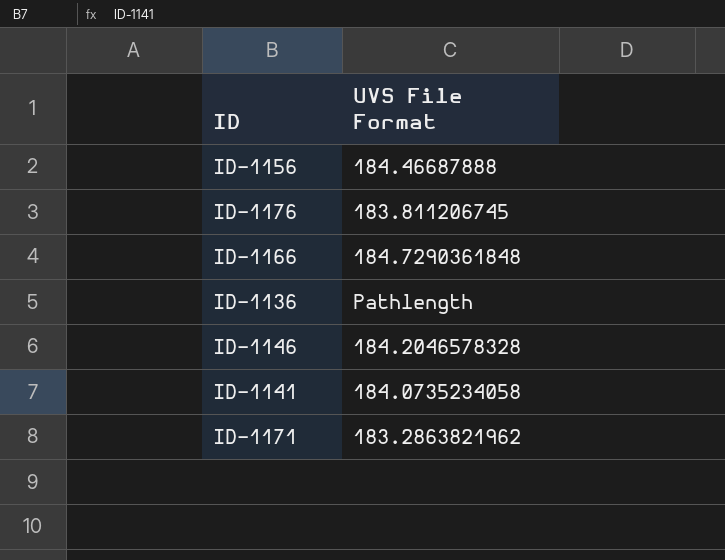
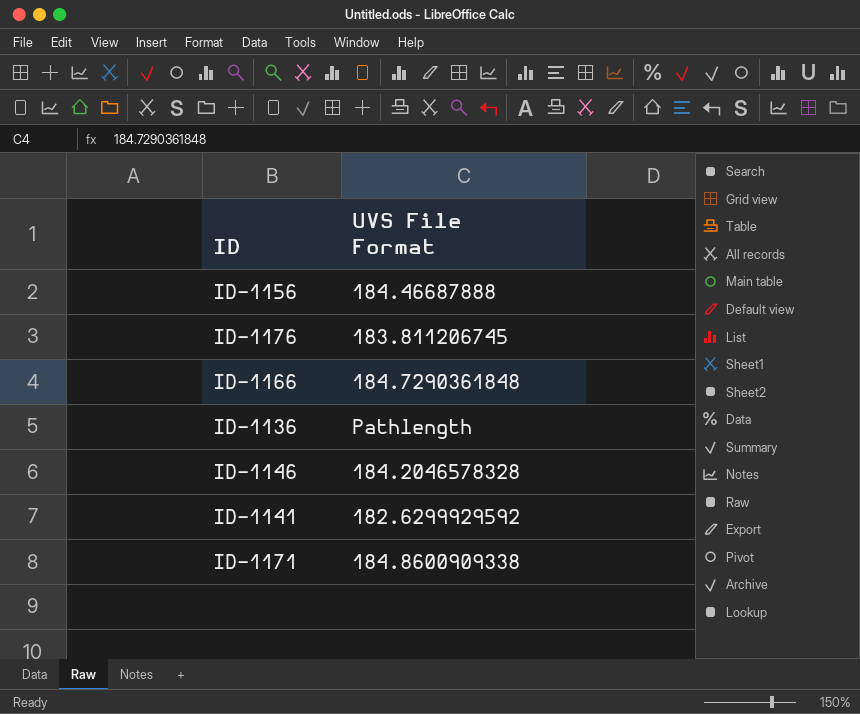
ID-1141 | UVS File Format: 184.0735234058 -> 182.6299929592
ID-1171 | UVS File Format: 183.2863821962 -> 184.8600909338

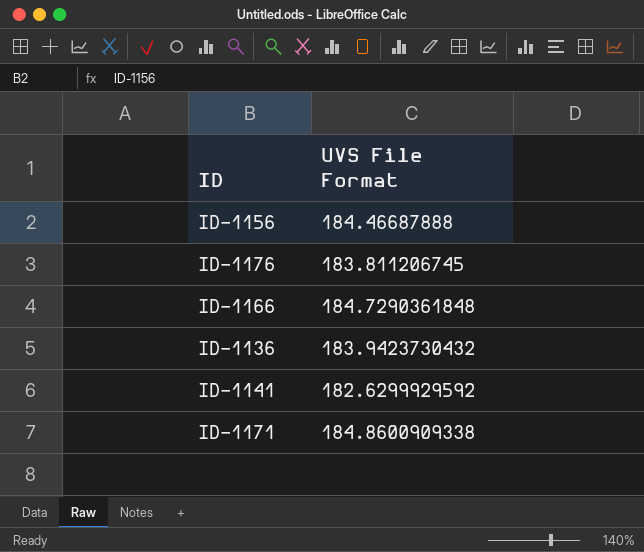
row ID-1146: 184.2046578328 -> none
ID-1136 | UVS File Format: Pathlength -> 183.9423730432

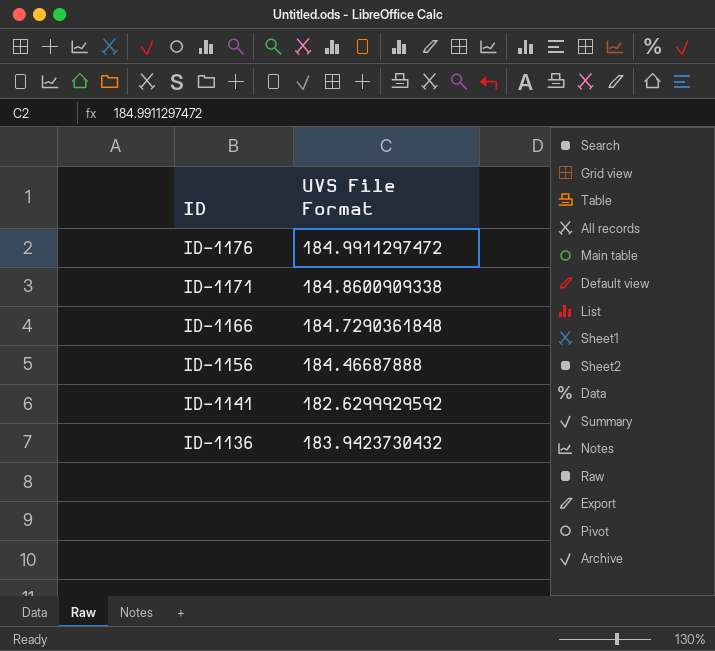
row order: none -> ID descending
ID-1176 | UVS File Format: 183.811206745 -> 184.9911297472

